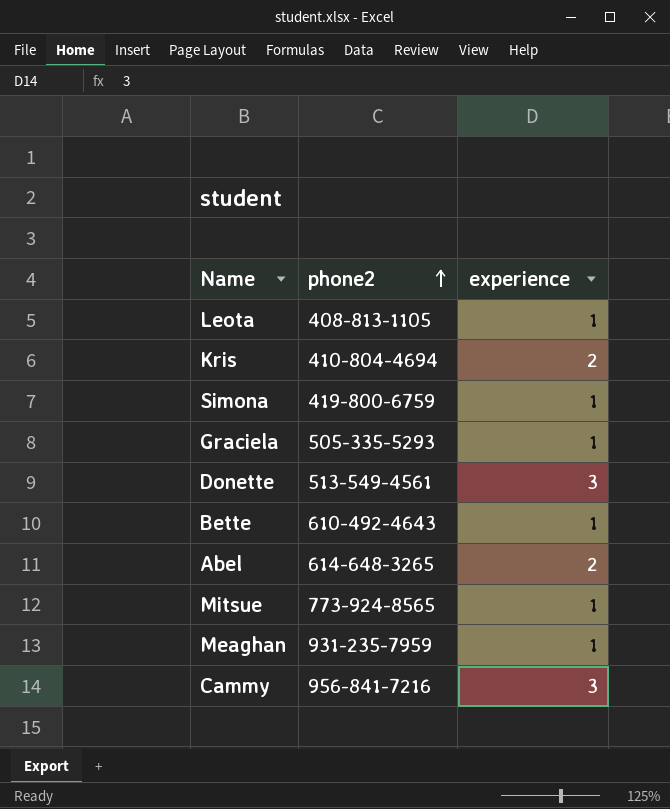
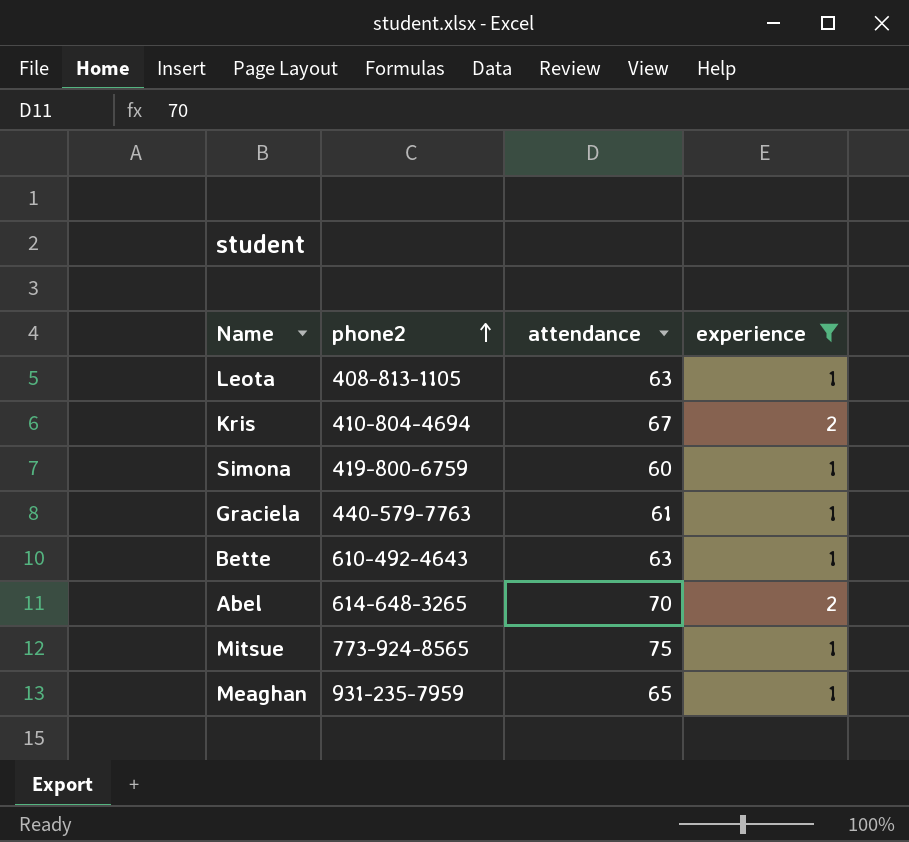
filter: none -> experience != 3
column attendance | position: none -> 3
Graciela | phone2: 505-335-5293 -> 440-579-7763

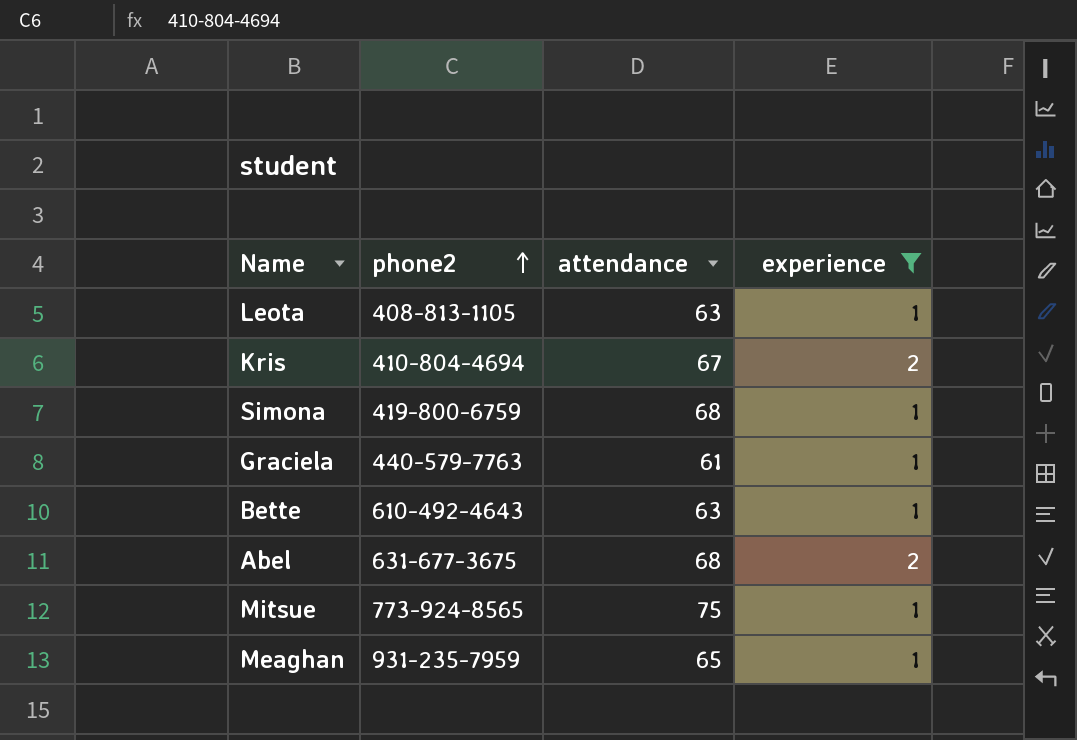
Simona | attendance: 60 -> 68
Abel | phone2: 614-648-3265 -> 631-677-3675
Abel | attendance: 70 -> 68

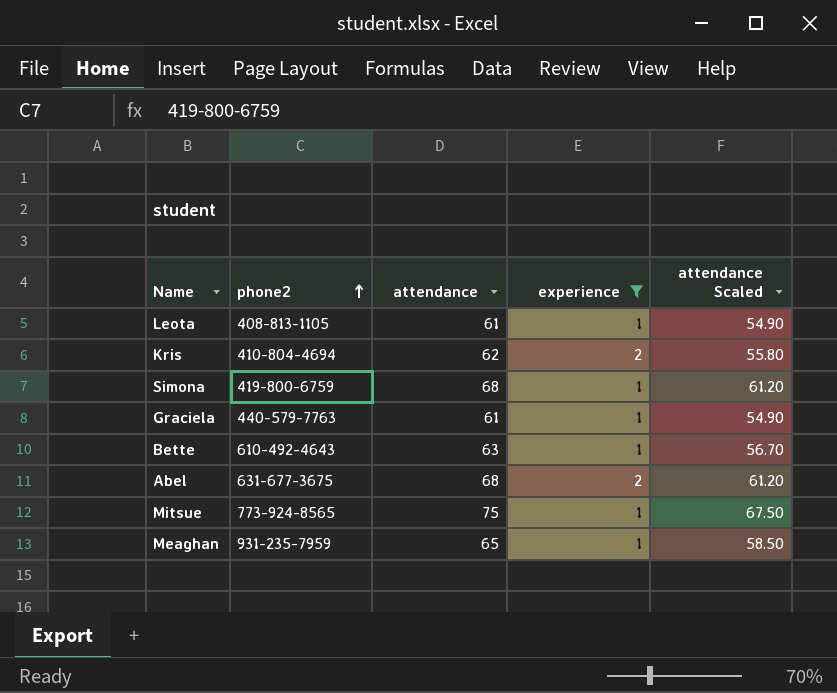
column attendance Scaled | formula: none -> [attendance] * 0.9
Leota | attendance: 63 -> 61
Kris | attendance: 67 -> 62

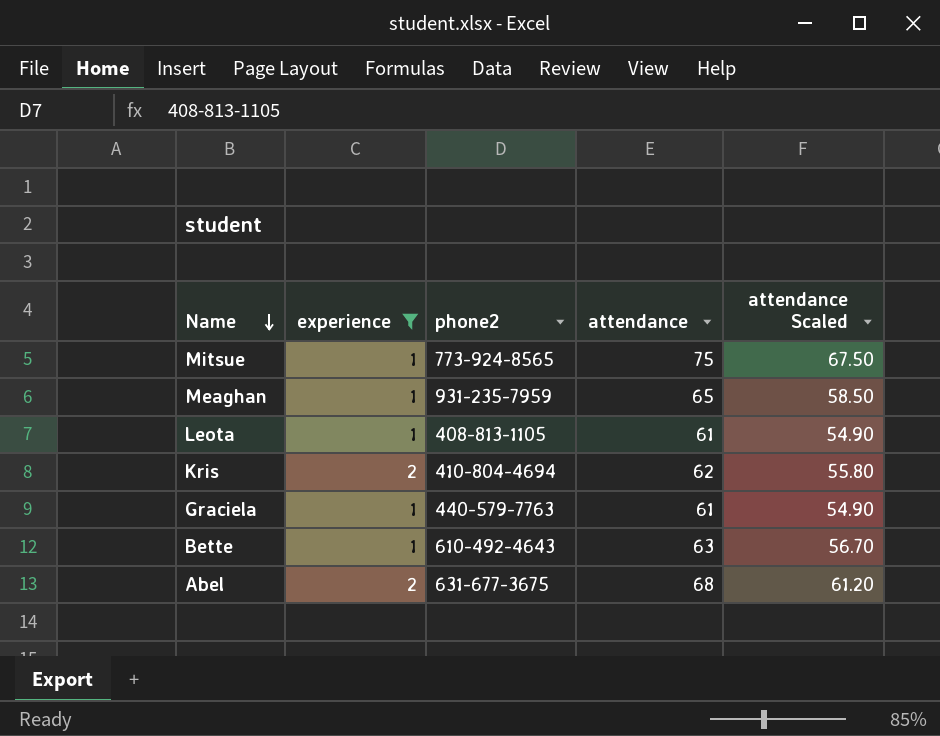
row order: phone2 ascending -> Name descending
column experience | position: 4 -> 2
row Simona: 419-800-6759 | 68 | 1 | 61.20 -> none

